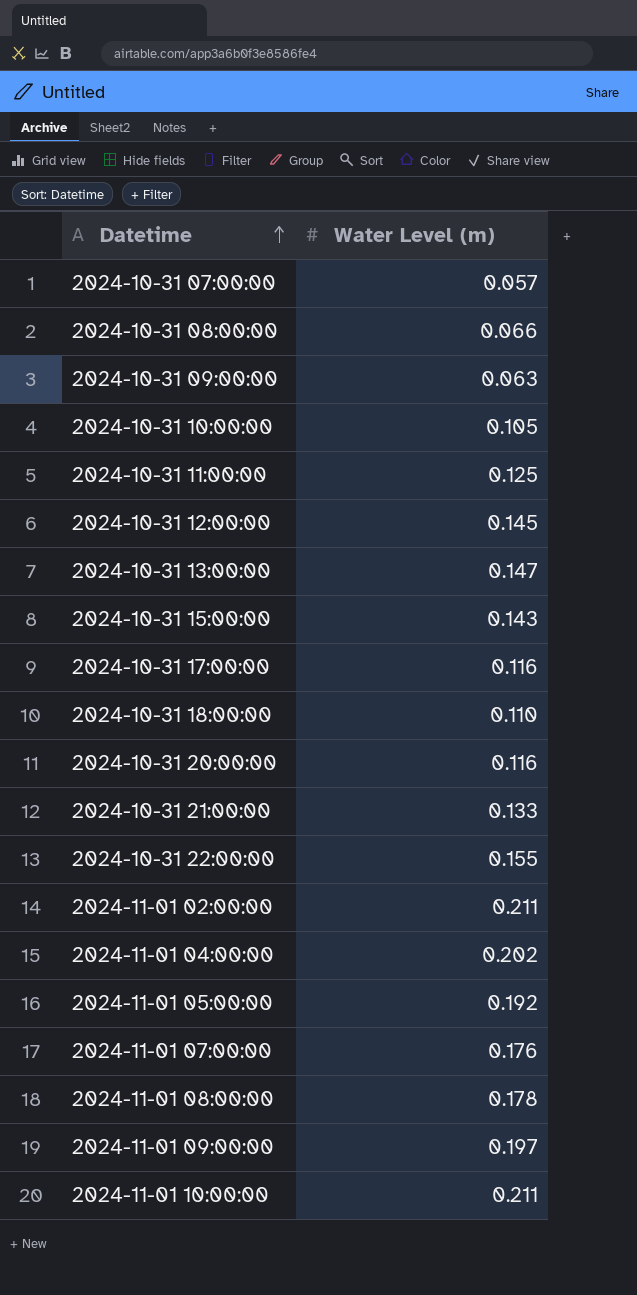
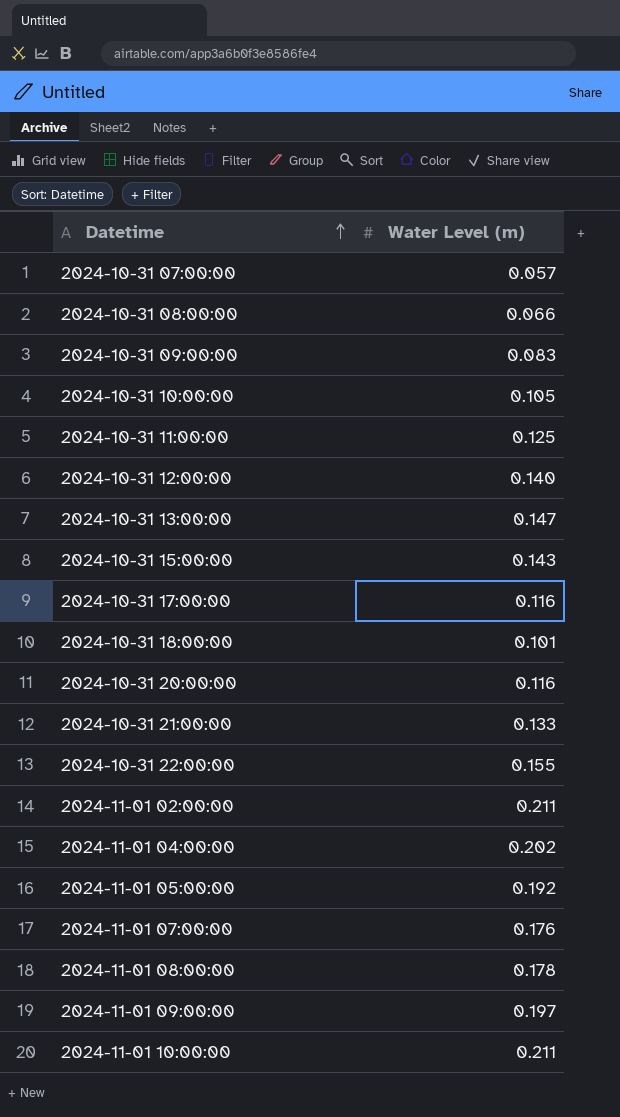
2024-10-31 09:00:00 | Water Level (m): 0.063 -> 0.083
2024-10-31 12:00:00 | Water Level (m): 0.145 -> 0.140
2024-10-31 18:00:00 | Water Level (m): 0.110 -> 0.101

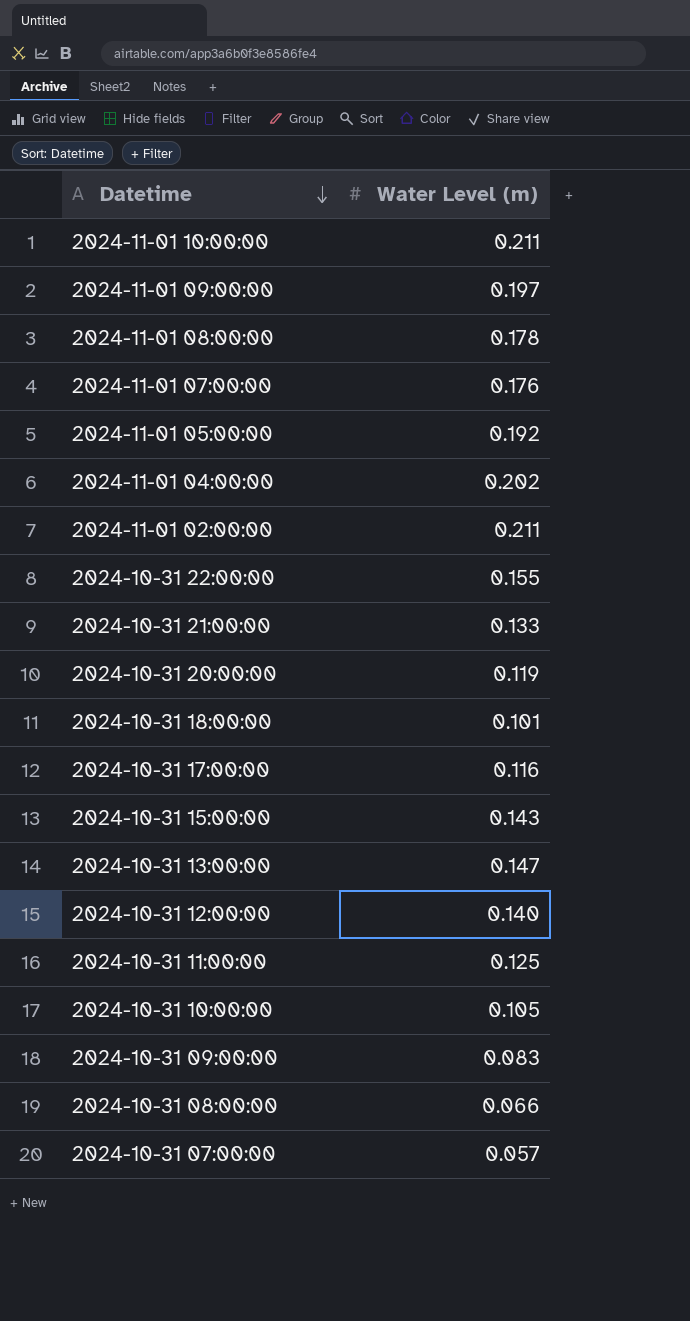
row order: Datetime ascending -> Datetime descending
2024-10-31 20:00:00 | Water Level (m): 0.116 -> 0.119

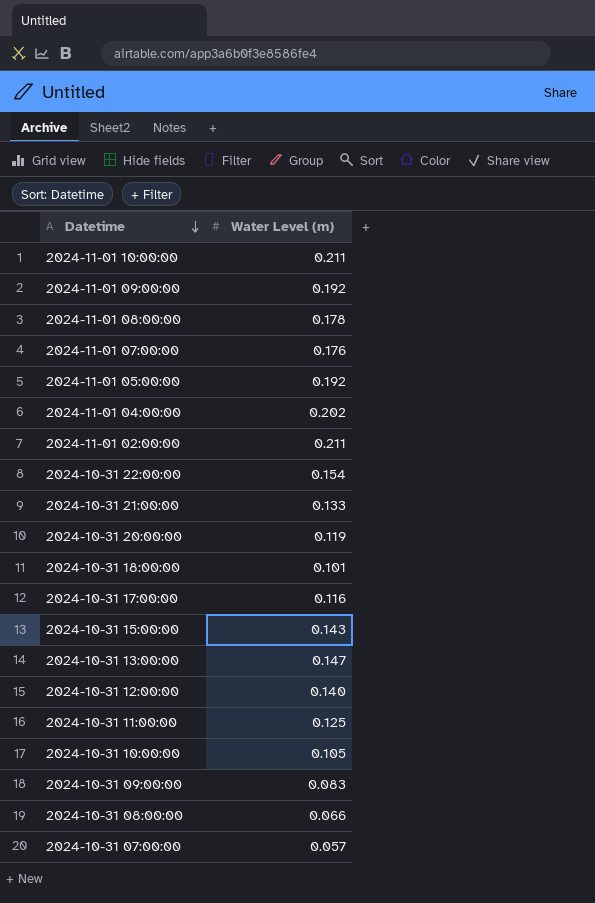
2024-11-01 09:00:00 | Water Level (m): 0.197 -> 0.192
2024-10-31 22:00:00 | Water Level (m): 0.155 -> 0.154

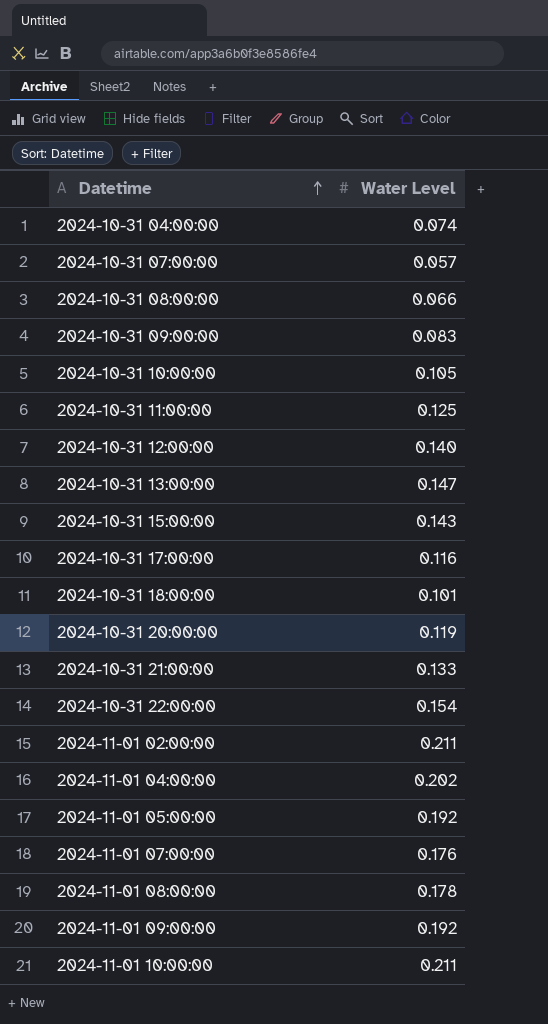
row order: Datetime descending -> Datetime ascending
column name: Water Level (m) -> Water Level
row 2024-10-31 04:00:00: none -> 0.074

